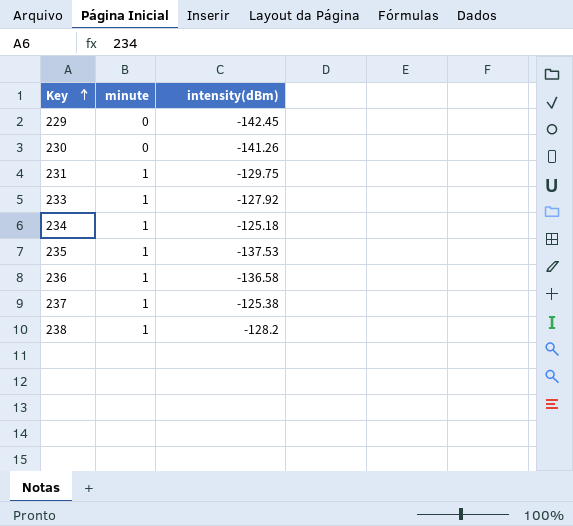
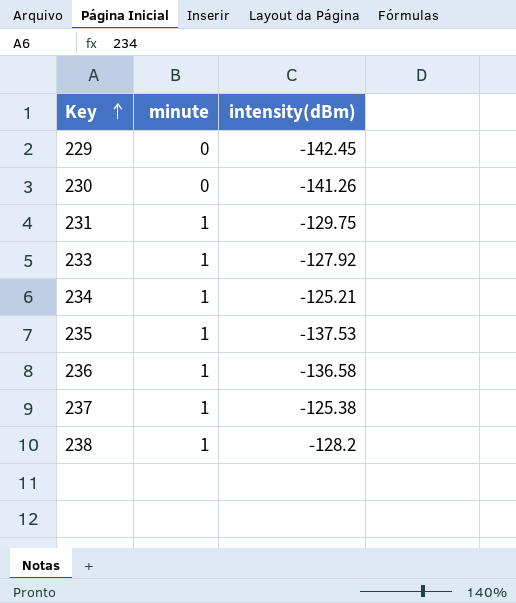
234 | intensity(dBm): -125.18 -> -125.21

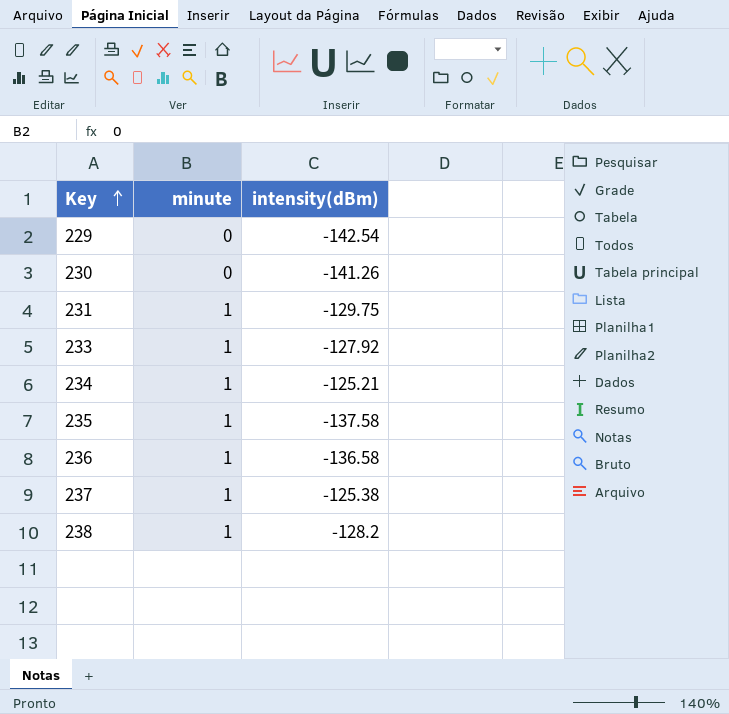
229 | intensity(dBm): -142.45 -> -142.54
235 | intensity(dBm): -137.53 -> -137.58

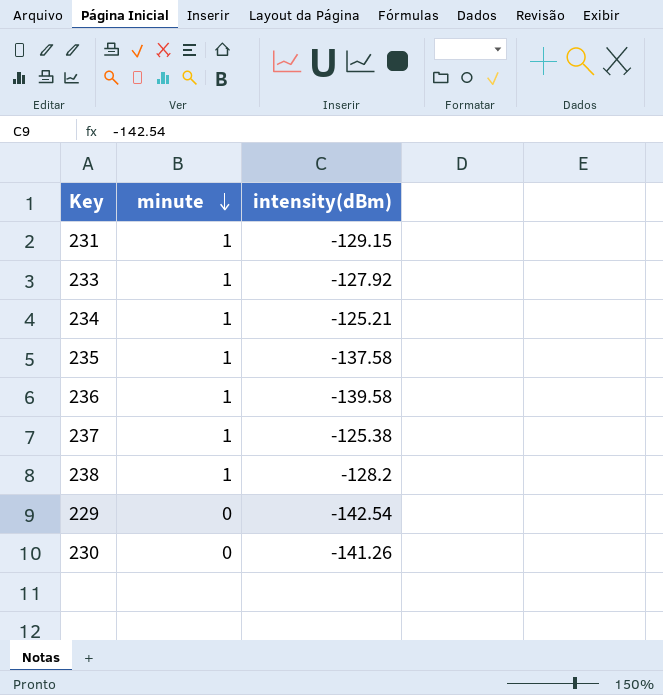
row order: Key ascending -> minute descending
231 | intensity(dBm): -129.75 -> -129.15
236 | intensity(dBm): -136.58 -> -139.58

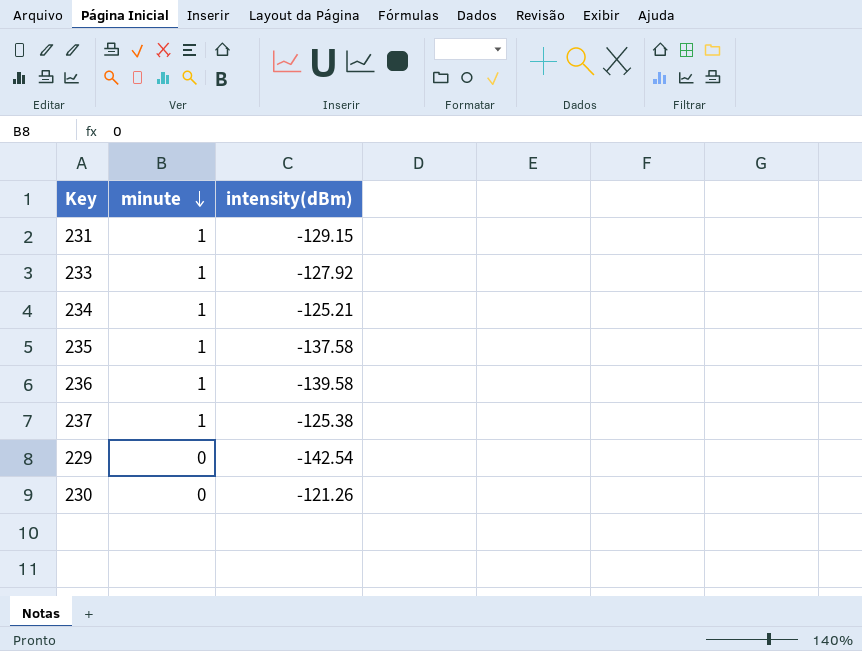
row 238: 1 | -128.2 -> none
230 | intensity(dBm): -141.26 -> -121.26

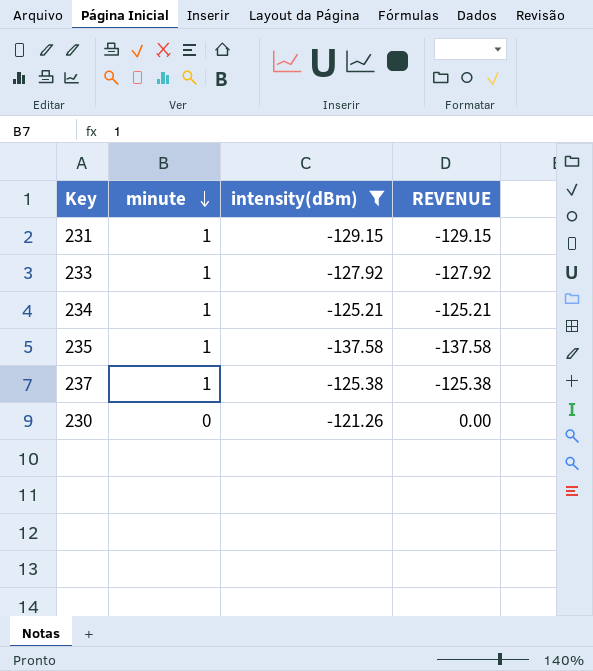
filter: none -> intensity(dBm) >= -137.58
column REVENUE | formula: none -> [minute] * [intensity(dBm)]

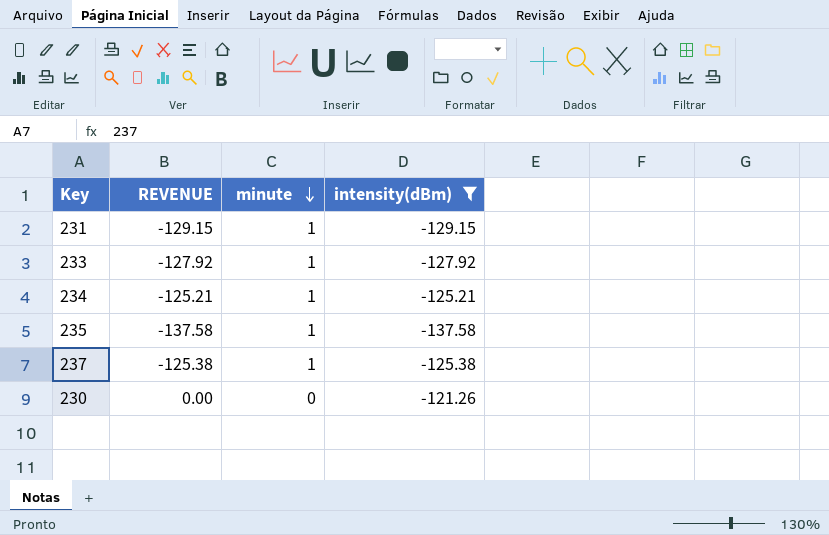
column REVENUE | position: 4 -> 2

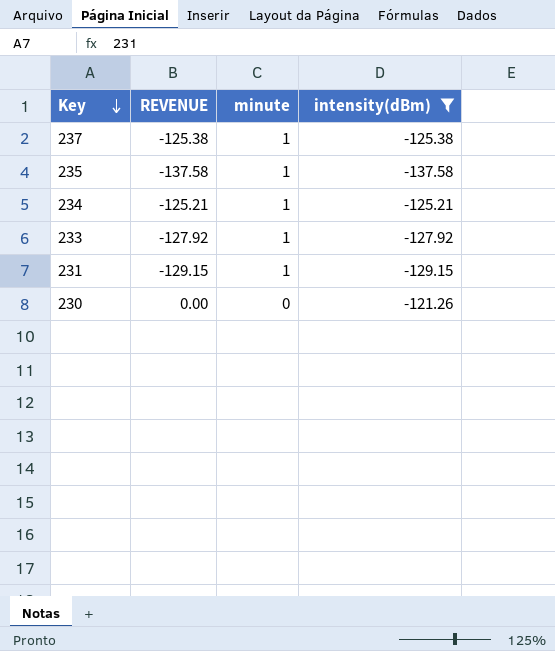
row order: minute descending -> Key descending

